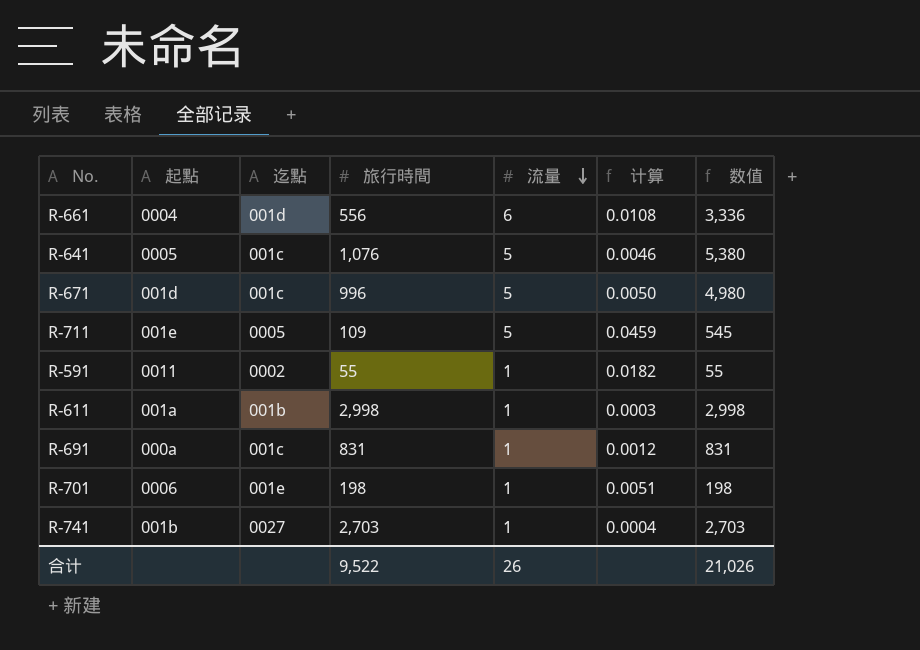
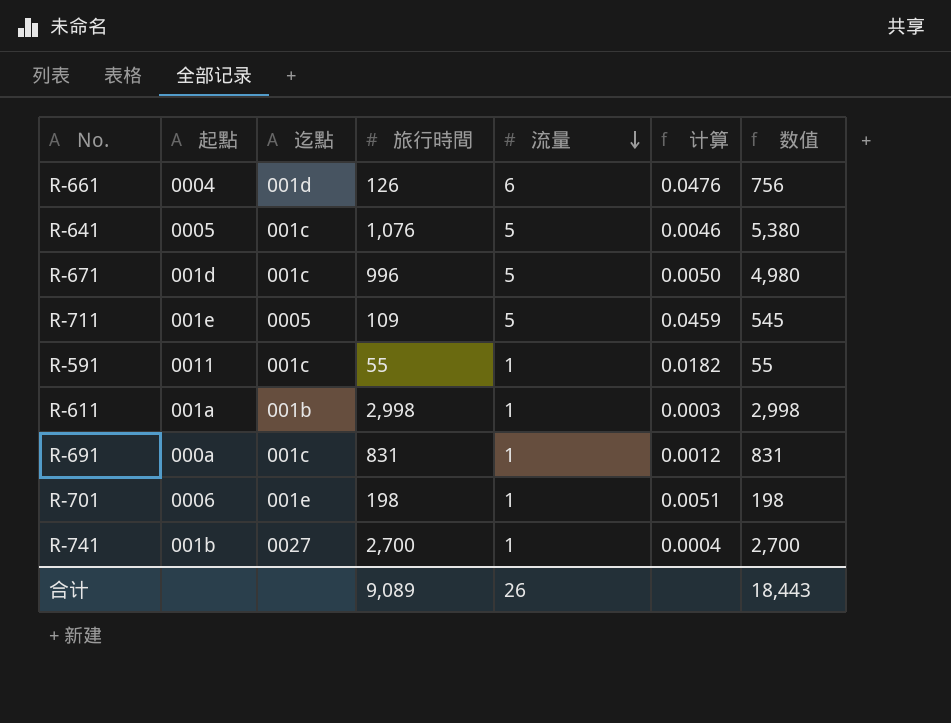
R-661 | 旅行時間: 556 -> 126
R-661 | 计算: 0.0108 -> 0.0476
R-661 | 数值: 3,336 -> 756
R-591 | 迄點: 0002 -> 001c
R-741 | 旅行時間: 2,703 -> 2,700
R-741 | 数值: 2,703 -> 2,700
合计 | 旅行時間: 9,522 -> 9,089
合计 | 数值: 21,026 -> 18,443

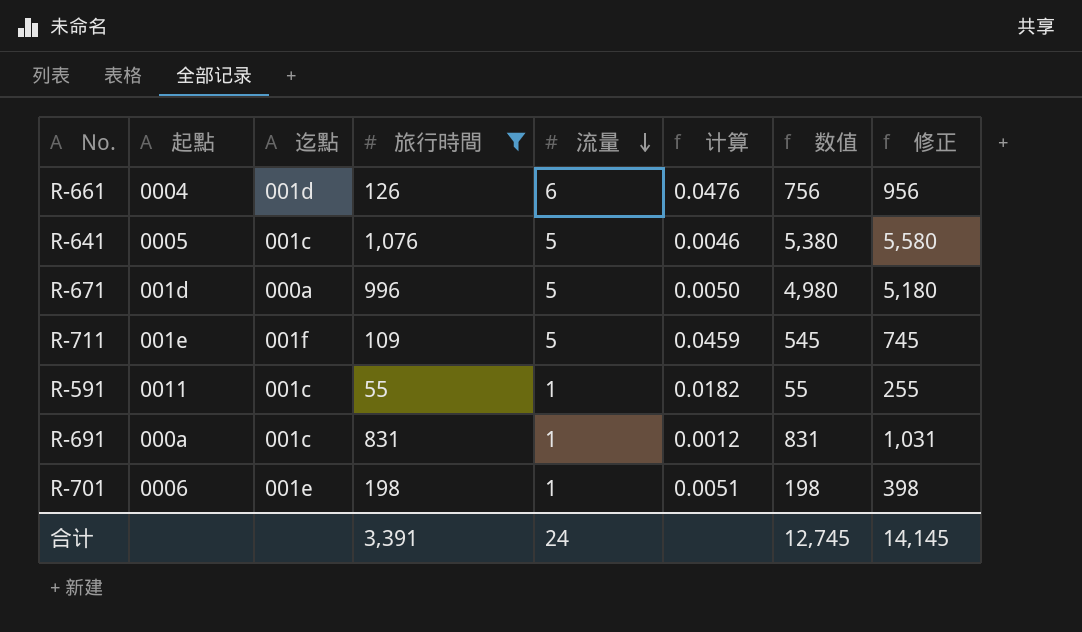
filter: none -> 旅行時間 <= 1,076
column 修正 | formula: none -> [数值] + 200
R-671 | 迄點: 001c -> 000a
R-711 | 迄點: 0005 -> 001f
合计 | 旅行時間: 9,089 -> 3,391
合计 | 流量: 26 -> 24
合计 | 数值: 18,443 -> 12,745

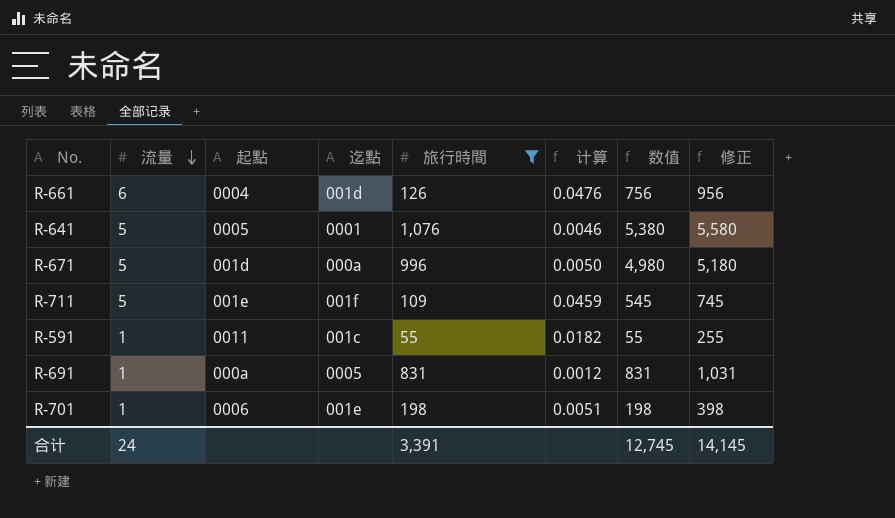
column 流量 | position: 5 -> 2
R-641 | 迄點: 001c -> 0001
R-691 | 迄點: 001c -> 0005

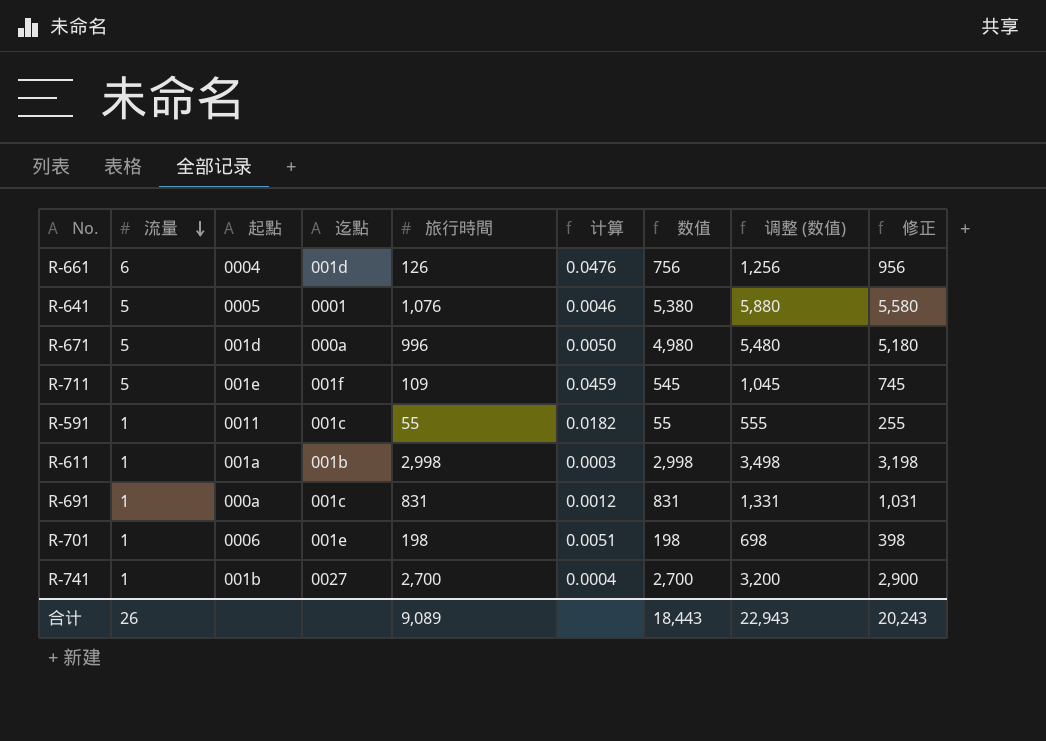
filter: 旅行時間 <= 1,076 -> none
column 调整 (数值) | formula: none -> [数值] + 500
R-691 | 迄點: 0005 -> 001c
合计 | 流量: 24 -> 26
合计 | 旅行時間: 3,391 -> 9,089
合计 | 数值: 12,745 -> 18,443
合计 | 修正: 14,145 -> 20,243

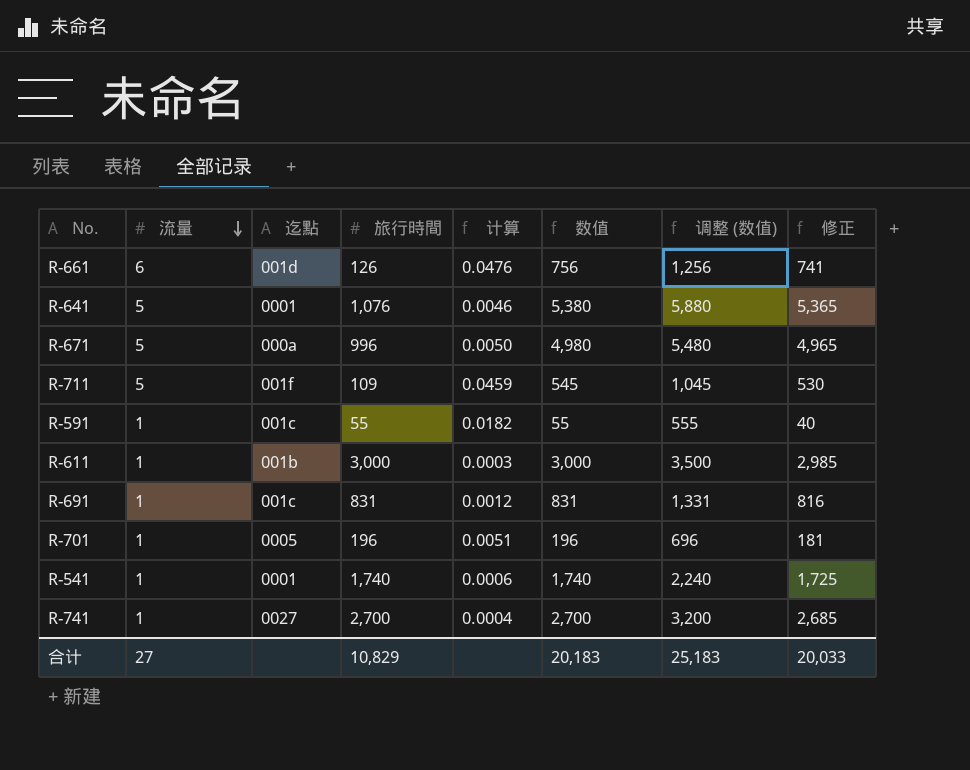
column 起點 | position: 3 -> none
column 修正 | formula: [数值] + 200 -> [数值] - 15
R-611 | 旅行時間: 2,998 -> 3,000
R-611 | 数值: 2,998 -> 3,000
R-611 | 调整 (数值): 3,498 -> 3,500
R-701 | 迄點: 001e -> 0005
R-701 | 旅行時間: 198 -> 196
R-701 | 数值: 198 -> 196
R-701 | 调整 (数值): 698 -> 696
row R-541: none -> 1 | 0001 | 1,740 | 0.0006 | 1,740 | 2,240 | 1,725
合计 | 流量: 26 -> 27
合计 | 旅行時間: 9,089 -> 10,829
合计 | 数值: 18,443 -> 20,183
合计 | 调整 (数值): 22,943 -> 25,183
合计 | 修正: 20,243 -> 20,033

